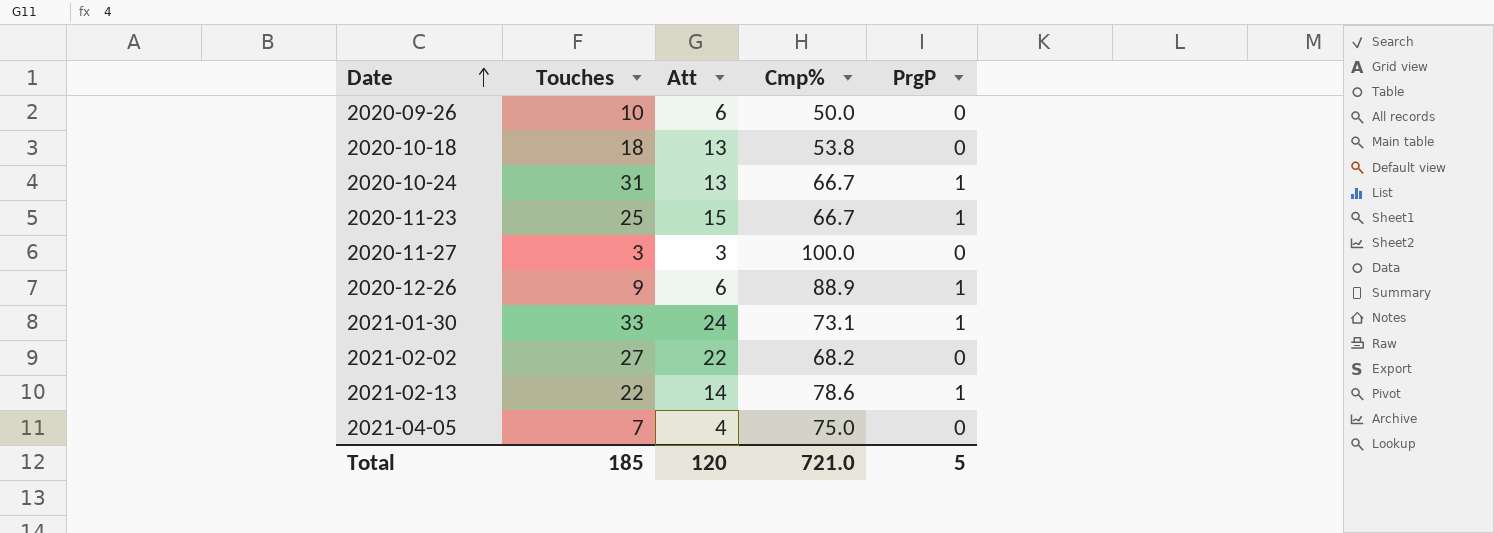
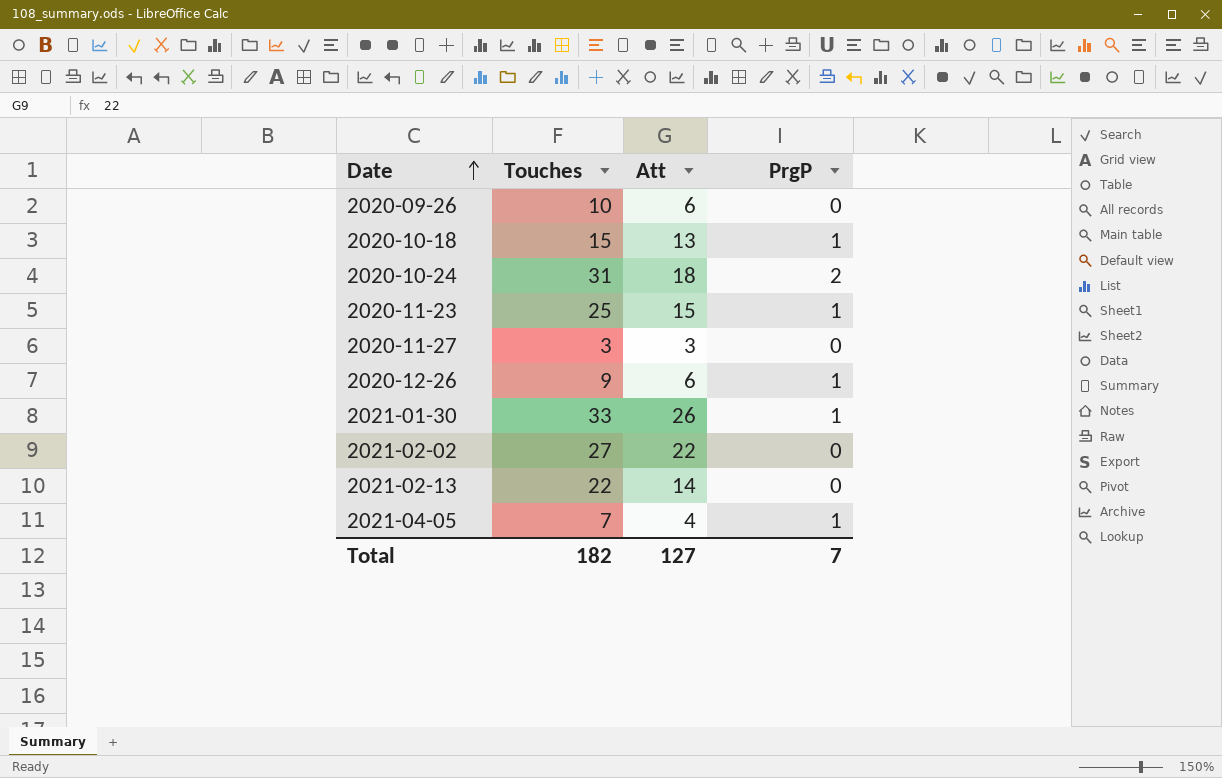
column Cmp% | position: 4 -> none
2020-10-18 | Touches: 18 -> 15
2020-10-18 | PrgP: 0 -> 1
2020-10-24 | Att: 13 -> 18
2020-10-24 | PrgP: 1 -> 2
2021-01-30 | Att: 24 -> 26
2021-02-13 | PrgP: 1 -> 0
2021-04-05 | PrgP: 0 -> 1
Total | Touches: 185 -> 182
Total | Att: 120 -> 127
Total | PrgP: 5 -> 7

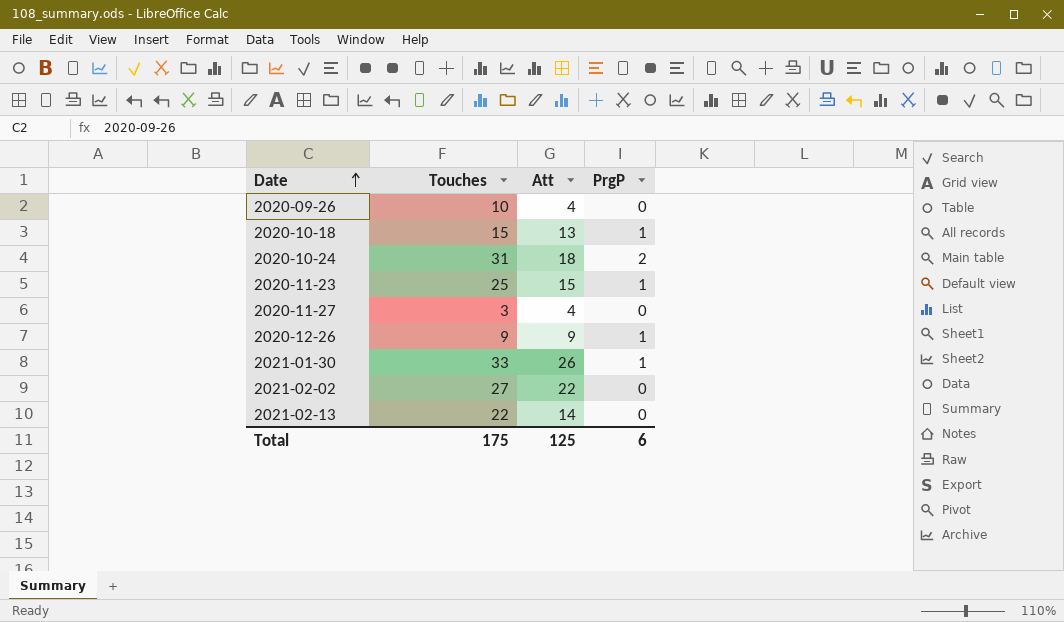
row 2021-04-05: 7 | 4 | 1 -> none
2020-09-26 | Att: 6 -> 4
2020-11-27 | Att: 3 -> 4
2020-12-26 | Att: 6 -> 9
Total | Touches: 182 -> 175
Total | Att: 127 -> 125
Total | PrgP: 7 -> 6

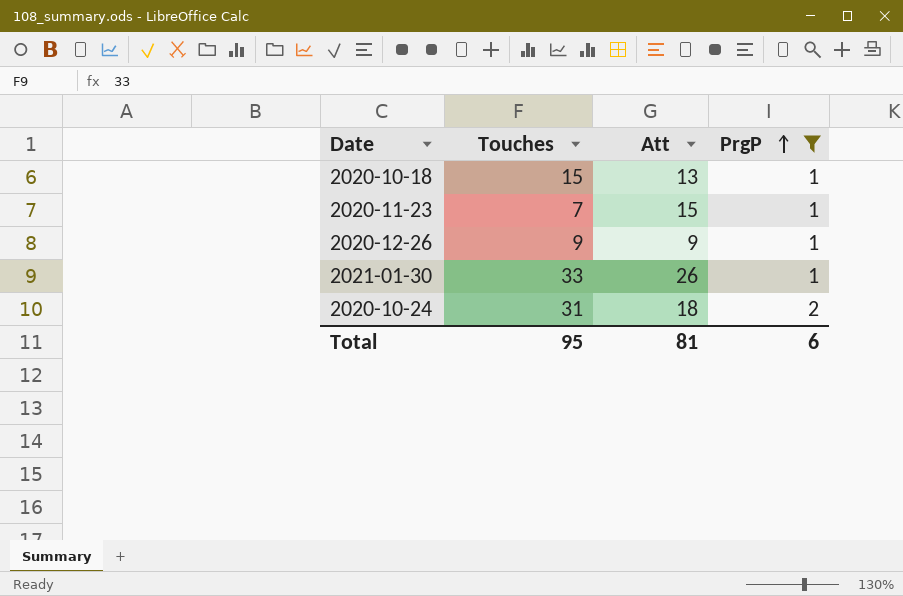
filter: none -> PrgP != 0
row order: Date ascending -> PrgP ascending
2020-11-23 | Touches: 25 -> 7
Total | Touches: 175 -> 95
Total | Att: 125 -> 81

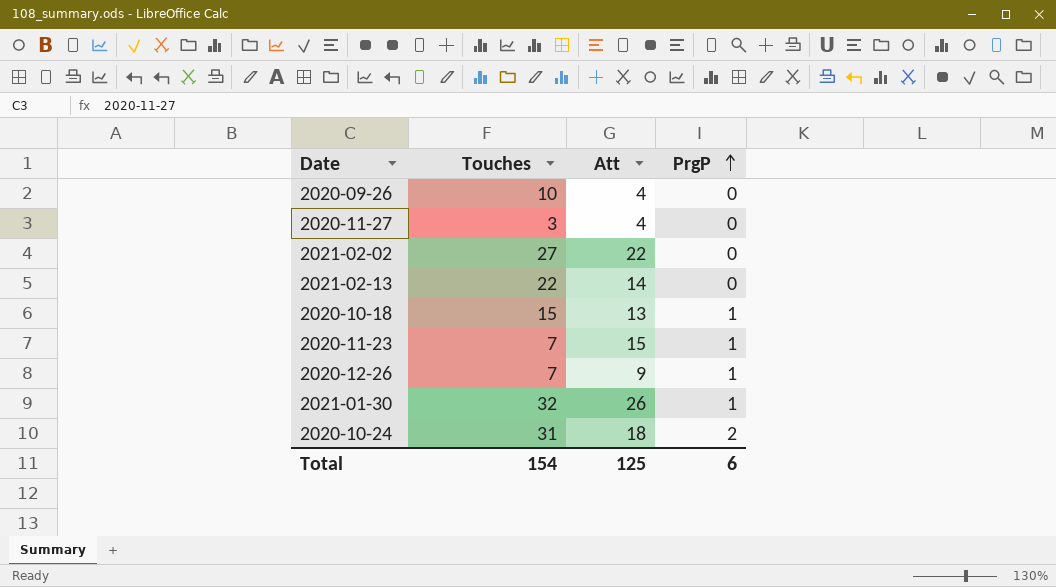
filter: PrgP != 0 -> none
2020-12-26 | Touches: 9 -> 7
2021-01-30 | Touches: 33 -> 32
Total | Touches: 95 -> 154
Total | Att: 81 -> 125

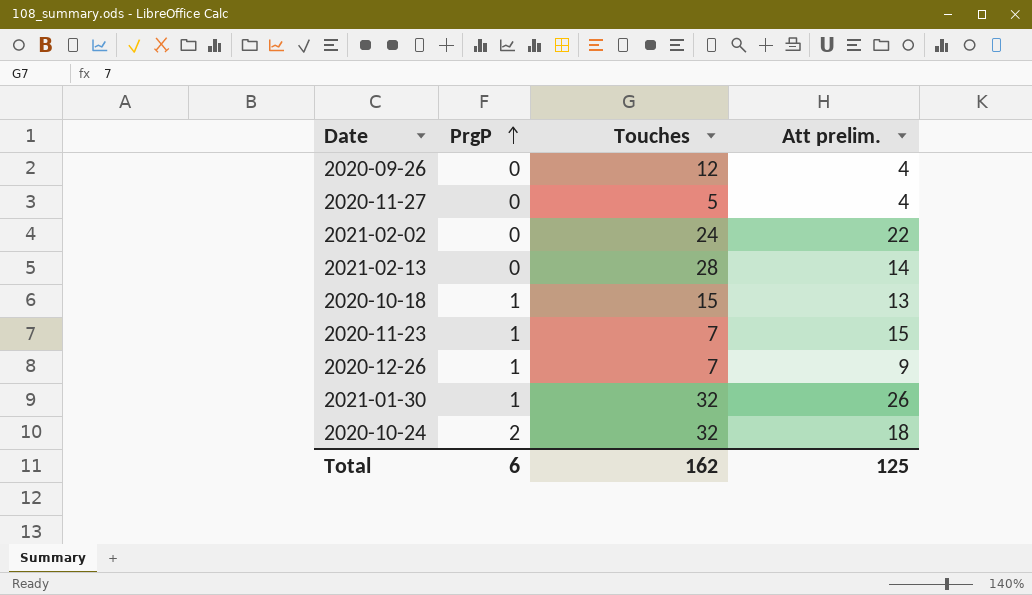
column PrgP | position: 4 -> 2
column name: Att -> Att prelim.
2020-09-26 | Touches: 10 -> 12
2020-11-27 | Touches: 3 -> 5
2021-02-02 | Touches: 27 -> 24
2021-02-13 | Touches: 22 -> 28
2020-10-24 | Touches: 31 -> 32
Total | Touches: 154 -> 162

